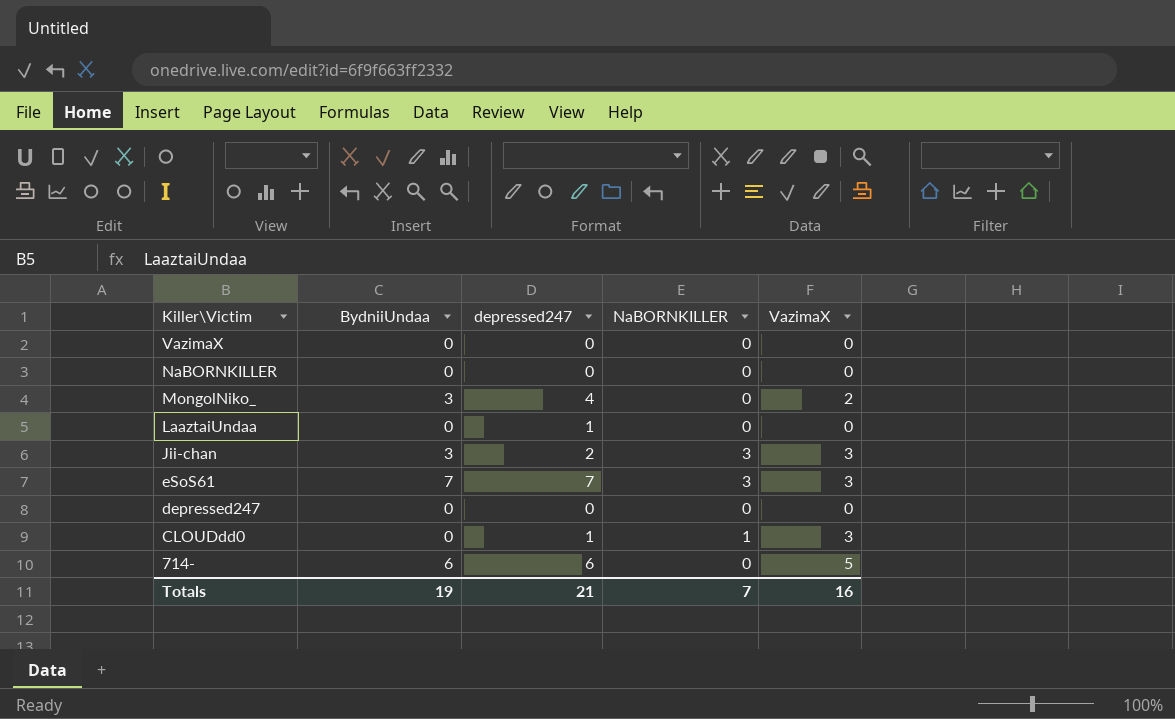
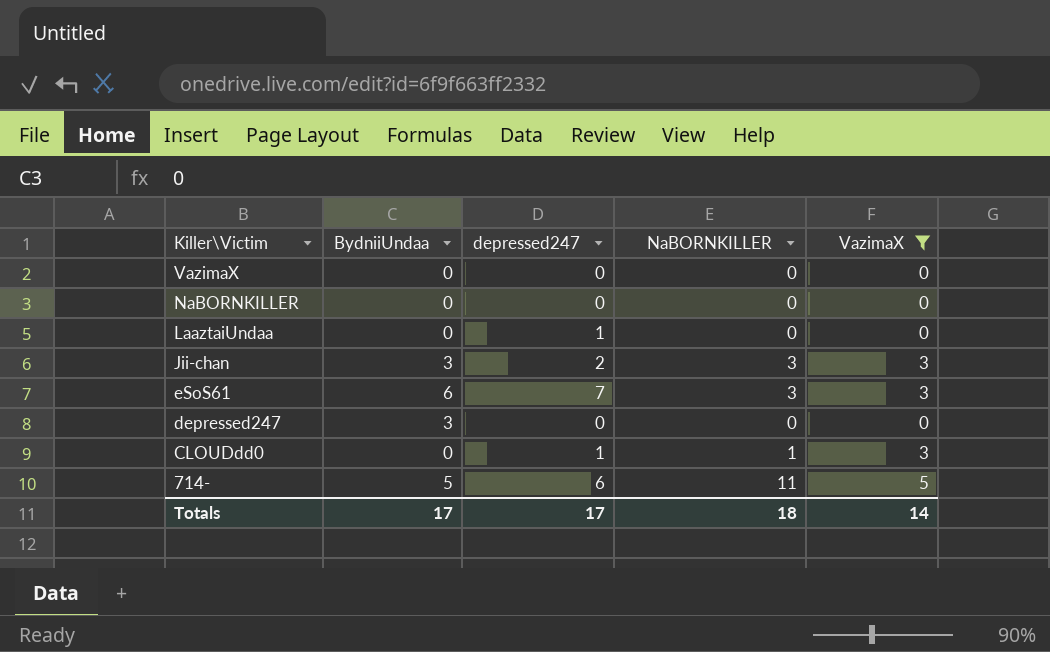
filter: none -> VazimaX != 2
eSoS61 | BydniiUndaa: 7 -> 6
depressed247 | BydniiUndaa: 0 -> 3
714- | BydniiUndaa: 6 -> 5
714- | NaBORNKILLER: 0 -> 11
Totals | BydniiUndaa: 19 -> 17
Totals | depressed247: 21 -> 17
Totals | NaBORNKILLER: 7 -> 18
Totals | VazimaX: 16 -> 14

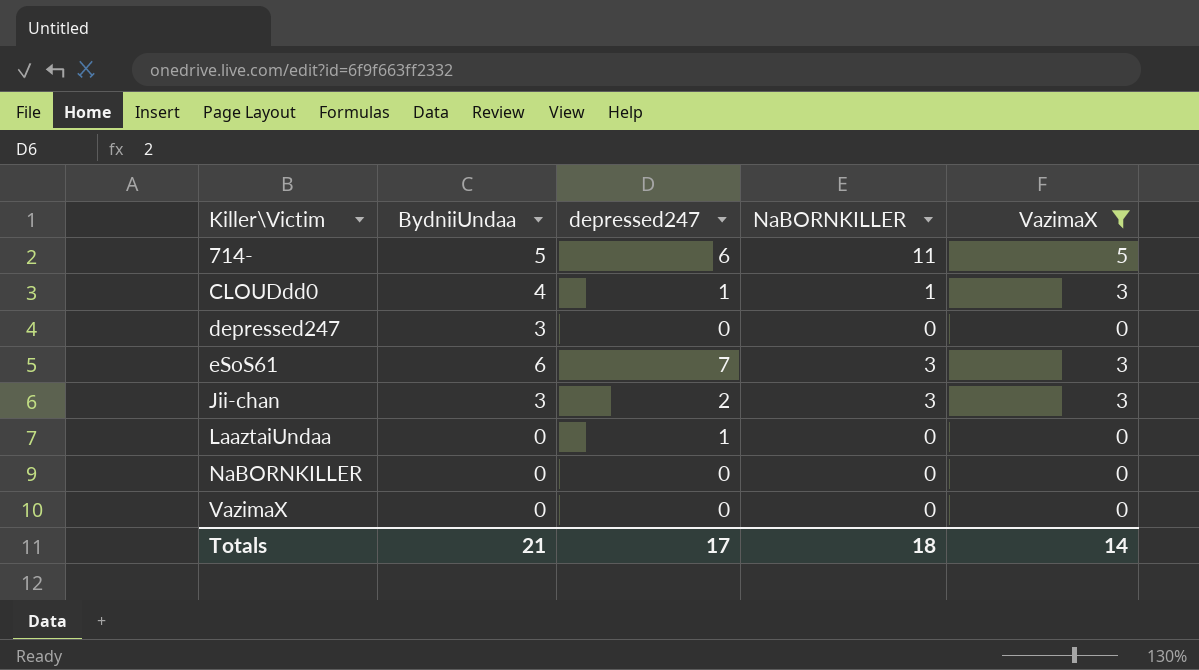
row order: Killer\Victim descending -> Killer\Victim ascending
CLOUDdd0 | BydniiUndaa: 0 -> 4
Totals | BydniiUndaa: 17 -> 21

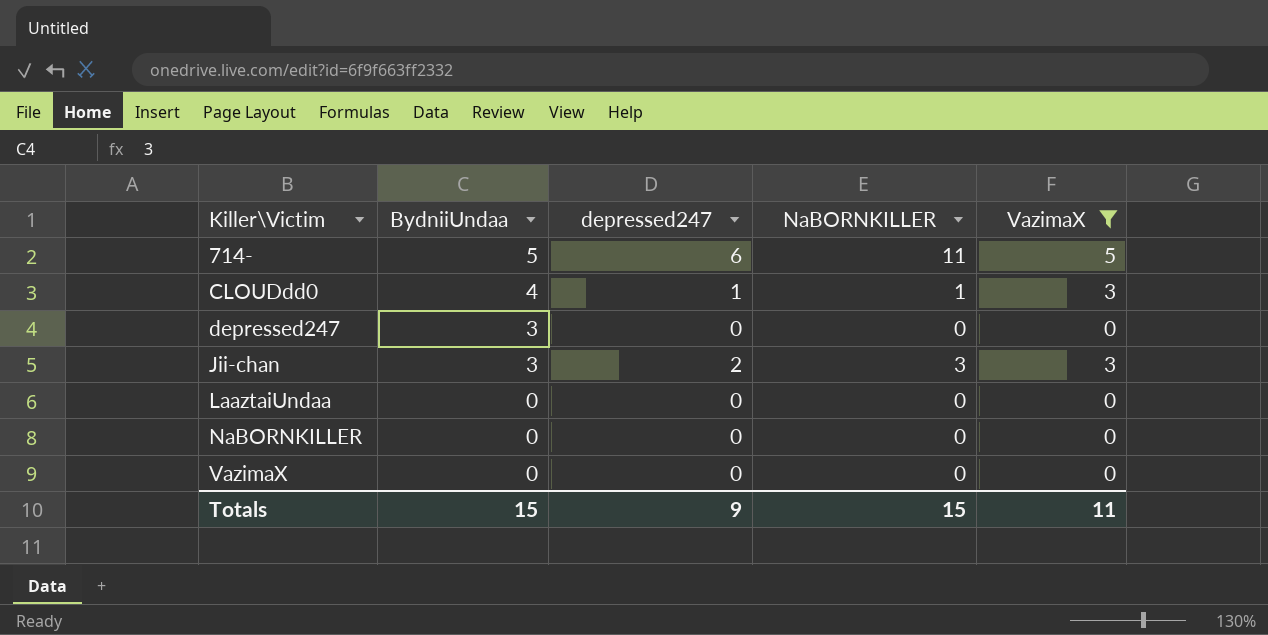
row eSoS61: 6 | 7 | 3 | 3 -> none
LaaztaiUndaa | depressed247: 1 -> 0
Totals | BydniiUndaa: 21 -> 15
Totals | depressed247: 17 -> 9
Totals | NaBORNKILLER: 18 -> 15
Totals | VazimaX: 14 -> 11

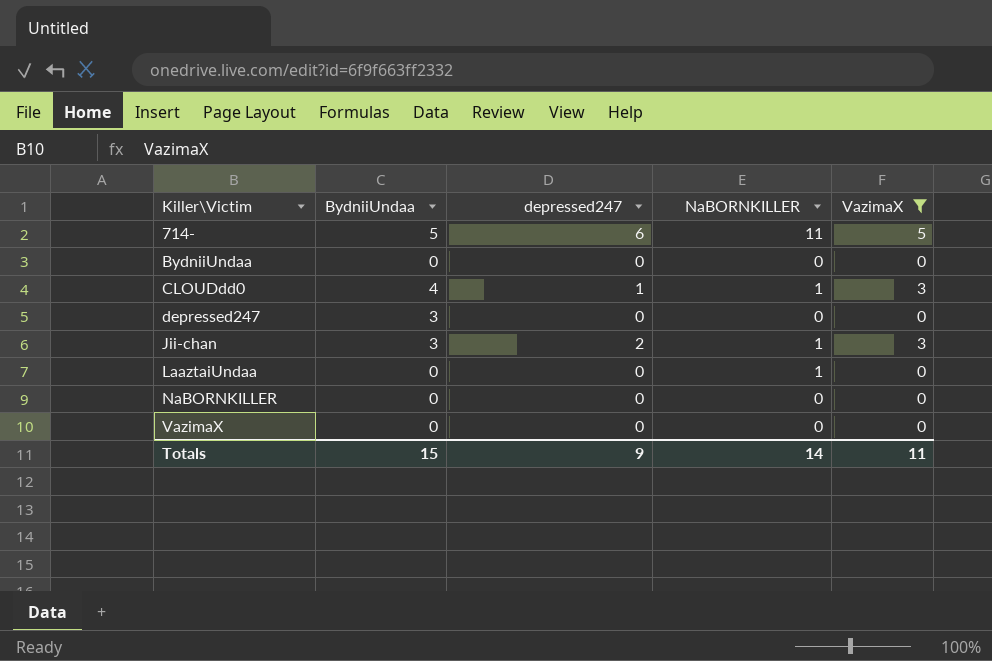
row BydniiUndaa: none -> 0 | 0 | 0 | 0
Jii-chan | NaBORNKILLER: 3 -> 1
LaaztaiUndaa | NaBORNKILLER: 0 -> 1
Totals | NaBORNKILLER: 15 -> 14

